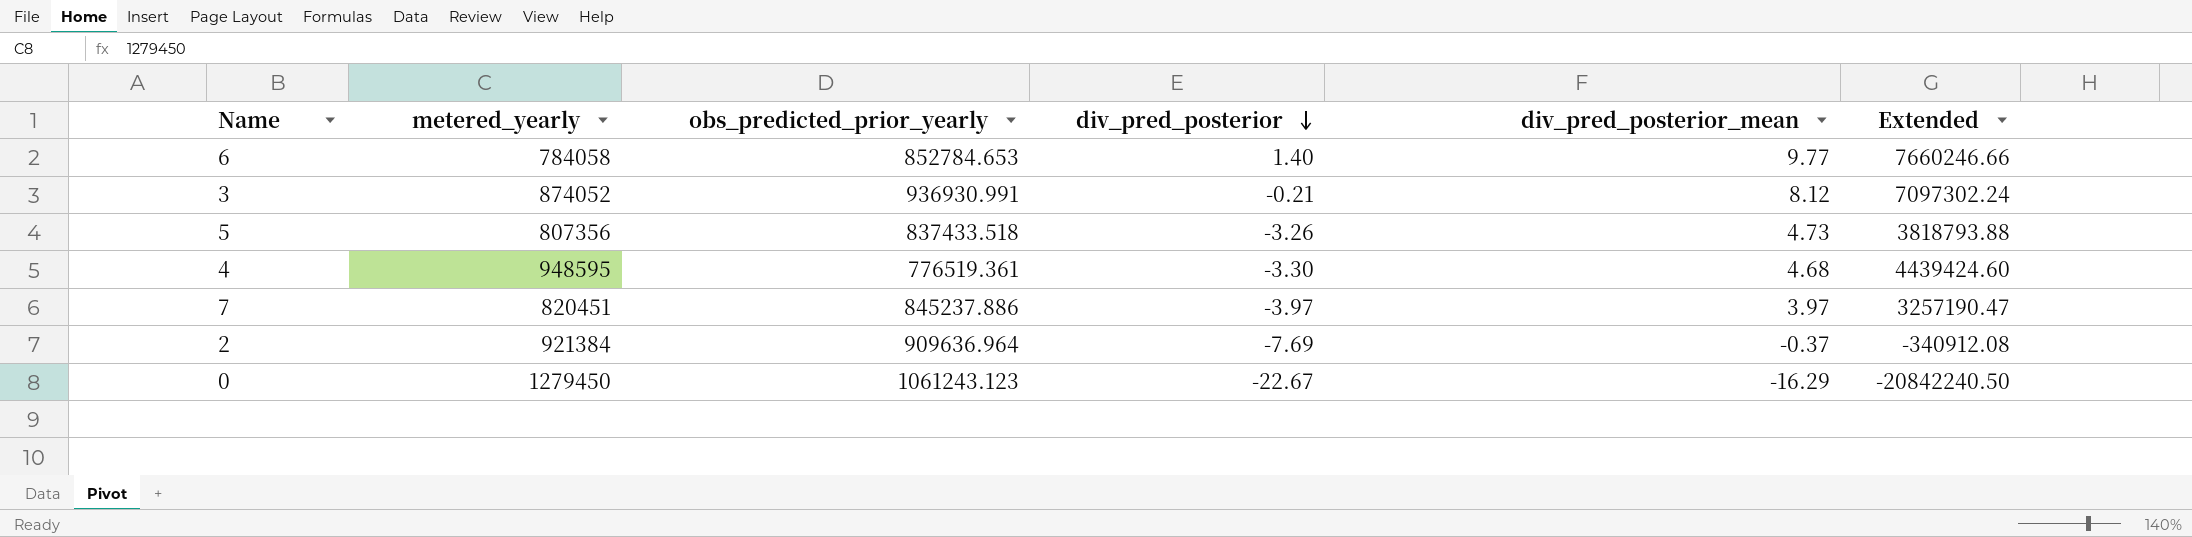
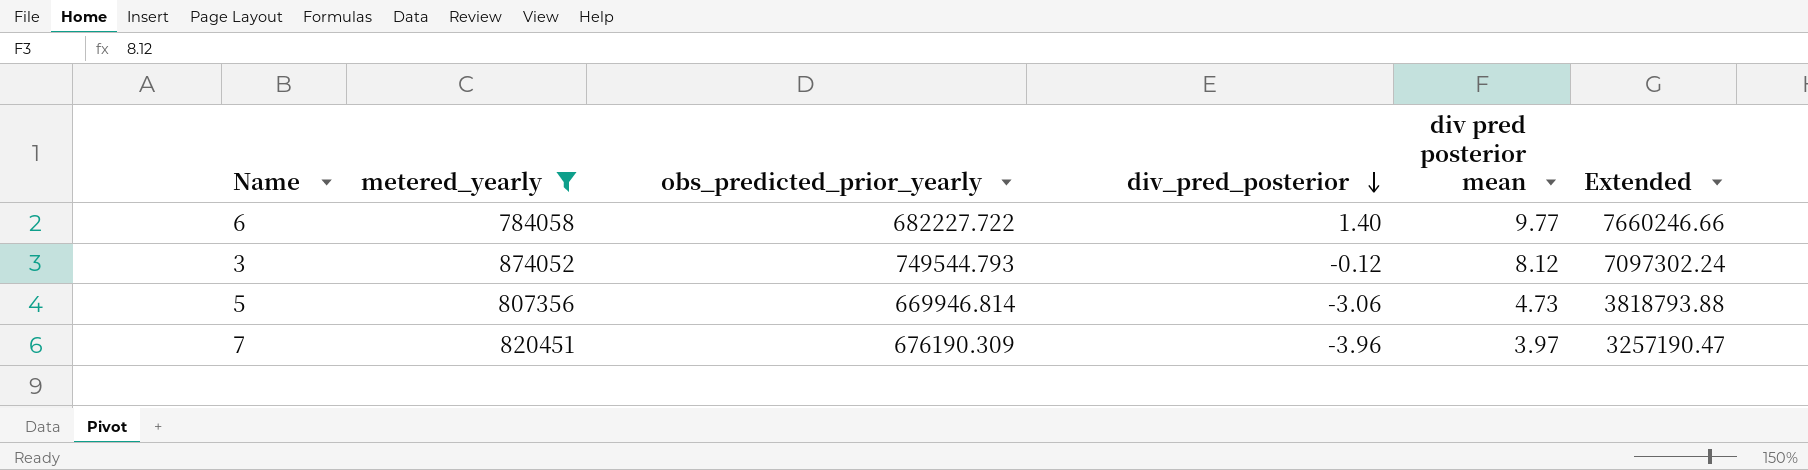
filter: none -> metered_yearly <= 874052
column name: div_pred_posterior_mean -> div pred posterior mean
6 | obs_predicted_prior_yearly: 852784.653 -> 682227.722
3 | obs_predicted_prior_yearly: 936930.991 -> 749544.793
3 | div_pred_posterior: -0.21 -> -0.12
5 | obs_predicted_prior_yearly: 837433.518 -> 669946.814
5 | div_pred_posterior: -3.26 -> -3.06
7 | obs_predicted_prior_yearly: 845237.886 -> 676190.309
7 | div_pred_posterior: -3.97 -> -3.96

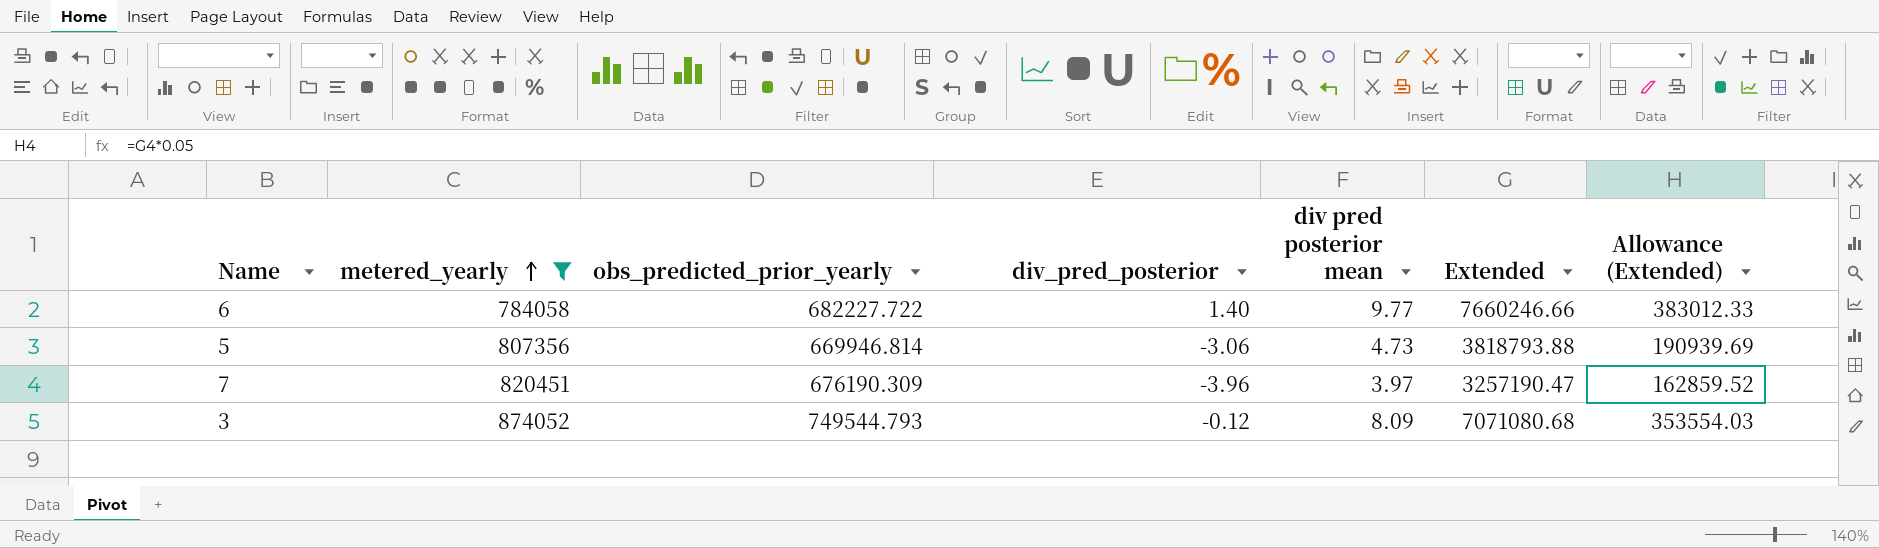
row order: div_pred_posterior descending -> metered_yearly ascending
column Allowance (Extended) | formula: none -> [Extended] * 0.05
3 | div pred posterior mean: 8.12 -> 8.09
3 | Extended: 7097302.24 -> 7071080.68

